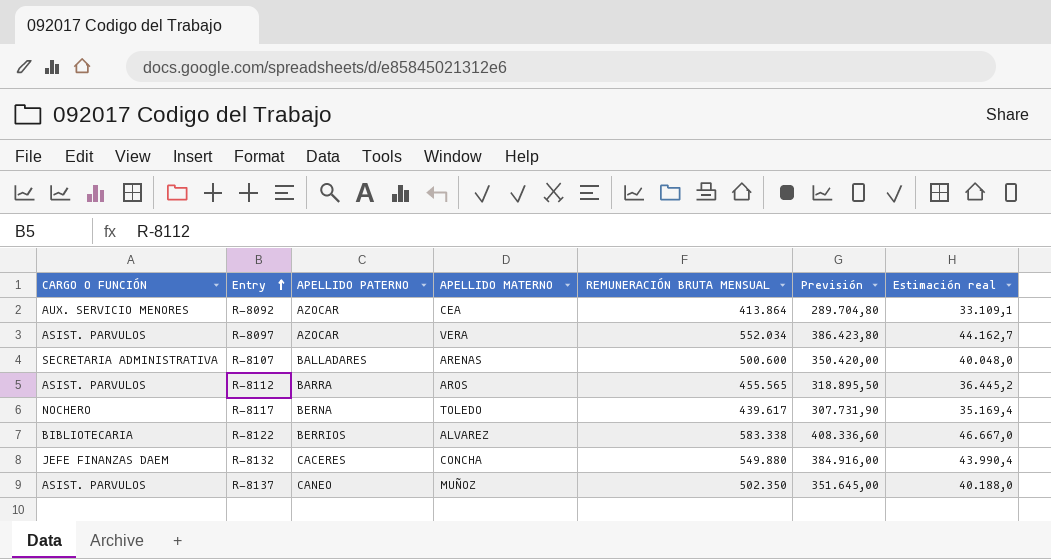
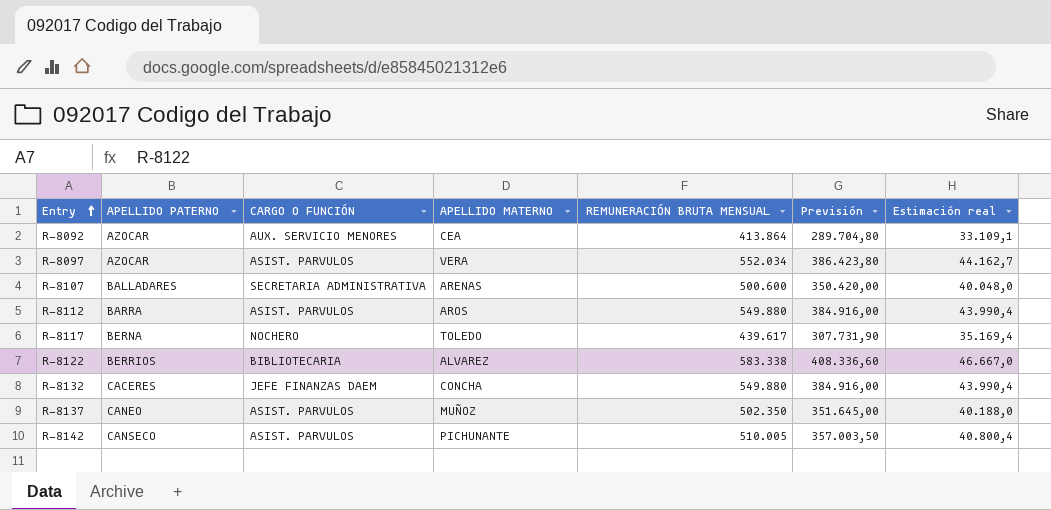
column CARGO O FUNCIÓN | position: 1 -> 3
R-8112 | REMUNERACIÓN BRUTA MENSUAL: 455.565 -> 549.880
R-8112 | Previsión: 318.895,50 -> 384.916,00
R-8112 | Estimación real: 36.445,2 -> 43.990,4
row R-8142: none -> CANSECO | ASIST. PARVULOS | PICHUNANTE | 510.005 | 357.003,50 | 40.800,4

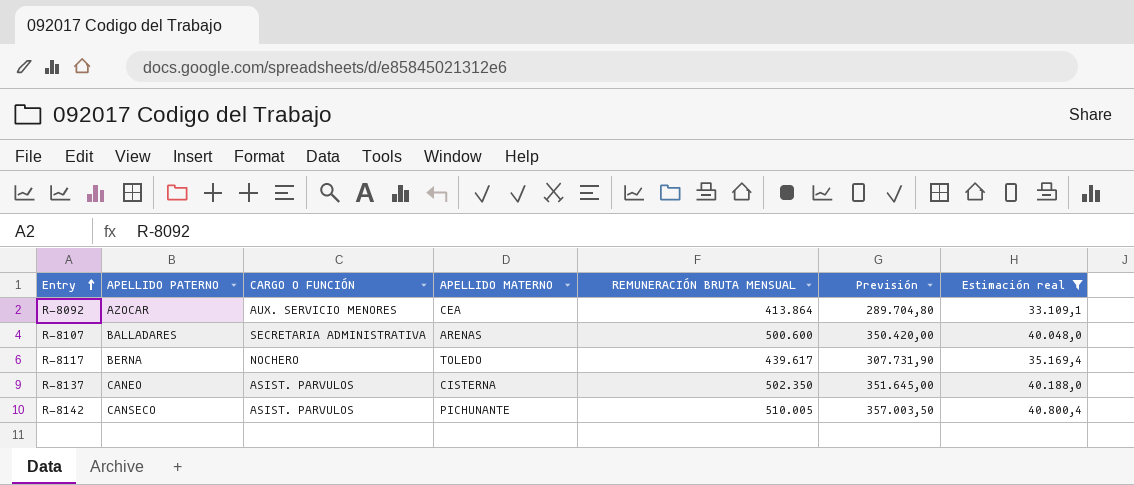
filter: none -> Estimación real <= 40.800,4
R-8137 | APELLIDO MATERNO: MUÑOZ -> CISTERNA

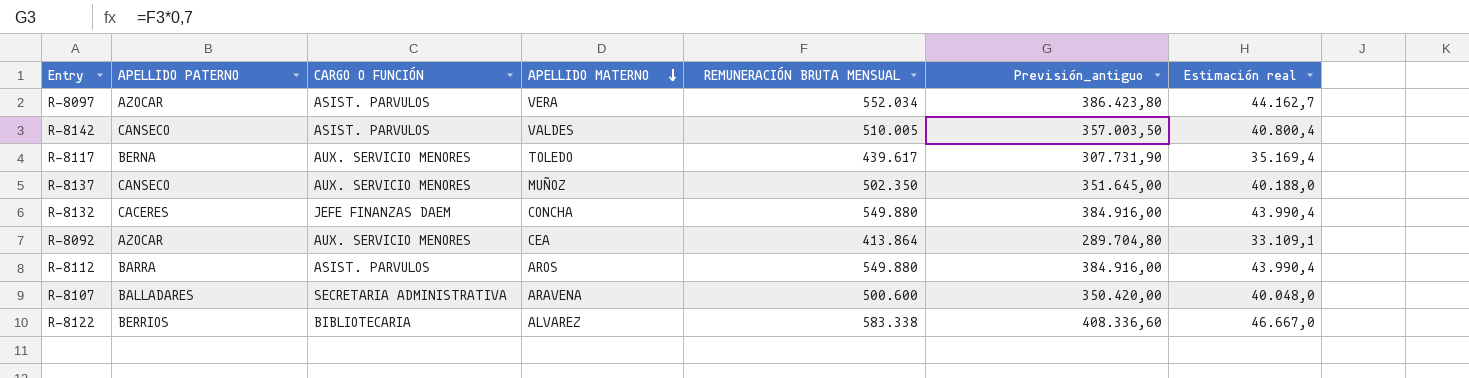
filter: Estimación real <= 40.800,4 -> none
row order: Entry ascending -> APELLIDO MATERNO descending
column name: Previsión -> Previsión_antiguo
R-8142 | APELLIDO MATERNO: PICHUNANTE -> VALDES
R-8117 | CARGO O FUNCIÓN: NOCHERO -> AUX. SERVICIO MENORES
R-8137 | APELLIDO PATERNO: CANEO -> CANSECO
R-8137 | CARGO O FUNCIÓN: ASIST. PARVULOS -> AUX. SERVICIO MENORES
R-8137 | APELLIDO MATERNO: CISTERNA -> MUÑOZ
R-8107 | APELLIDO MATERNO: ARENAS -> ARAVENA

